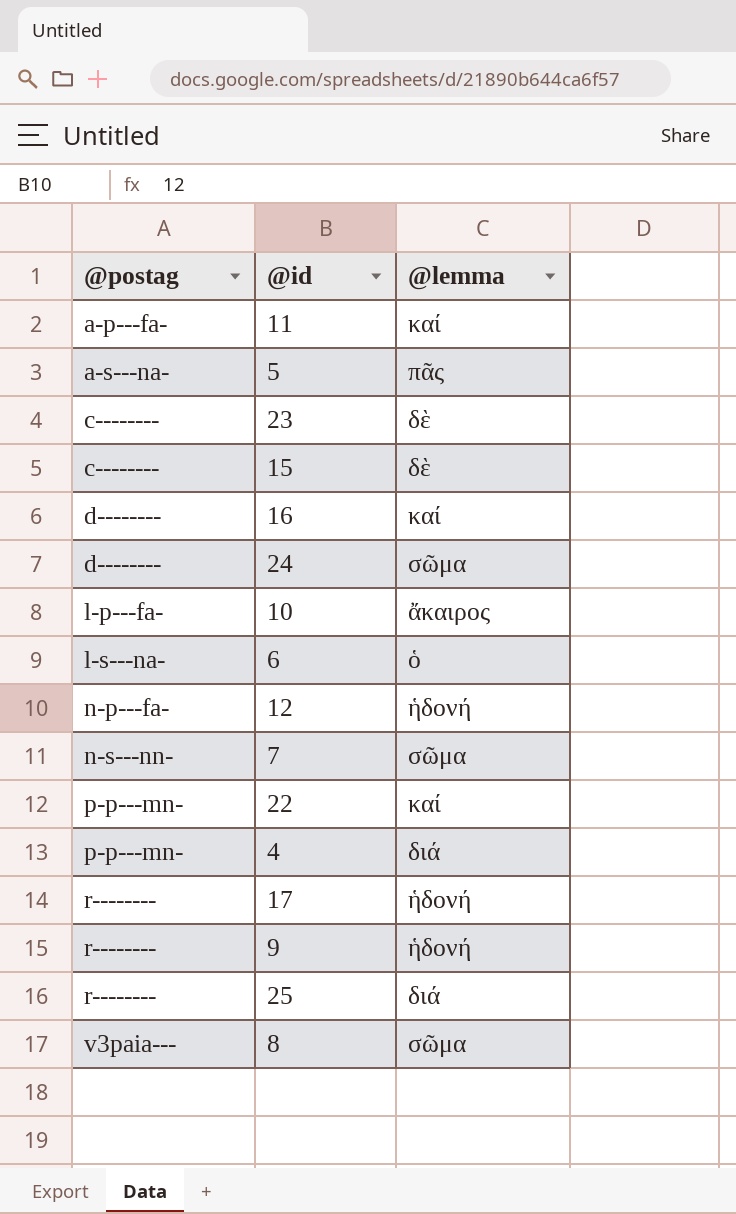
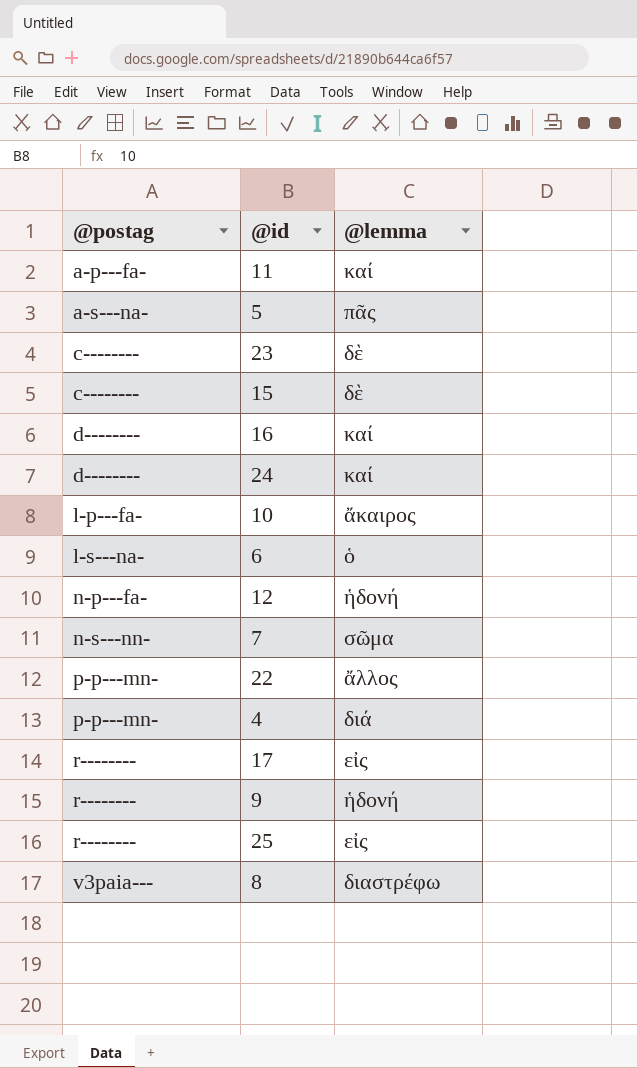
24 | @lemma: σῶμα -> καί
22 | @lemma: καί -> ἄλλος
17 | @lemma: ἡδονή -> εἰς
25 | @lemma: διά -> εἰς
8 | @lemma: σῶμα -> διαστρέφω

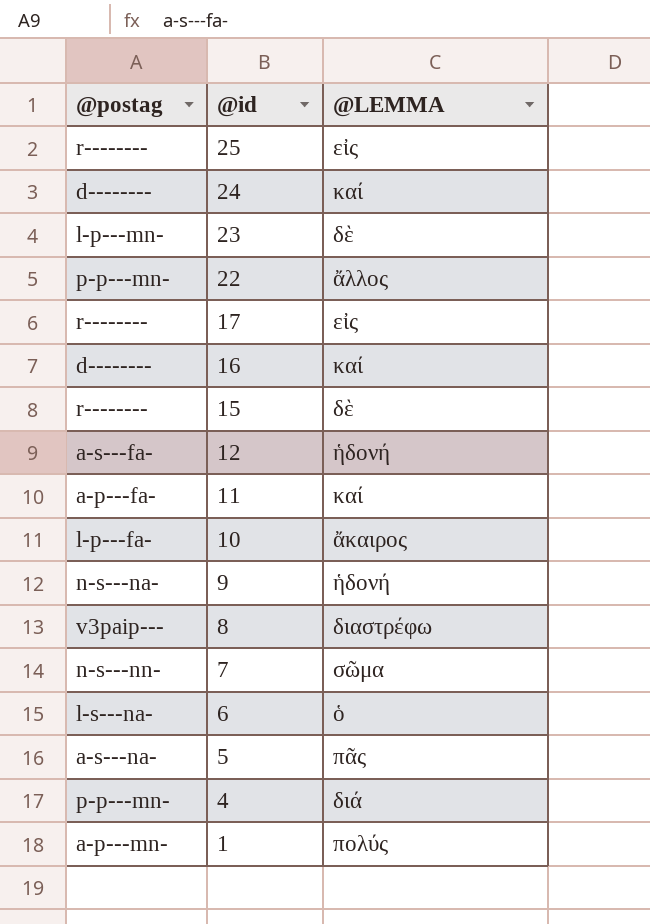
row order: @postag ascending -> @id descending
column name: @lemma -> @LEMMA
23 | @postag: c-------- -> l-p---mn-
15 | @postag: c-------- -> r--------
12 | @postag: n-p---fa- -> a-s---fa-
9 | @postag: r-------- -> n-s---na-
8 | @postag: v3paia--- -> v3paip---
row 1: none -> a-p---mn- | πολύς

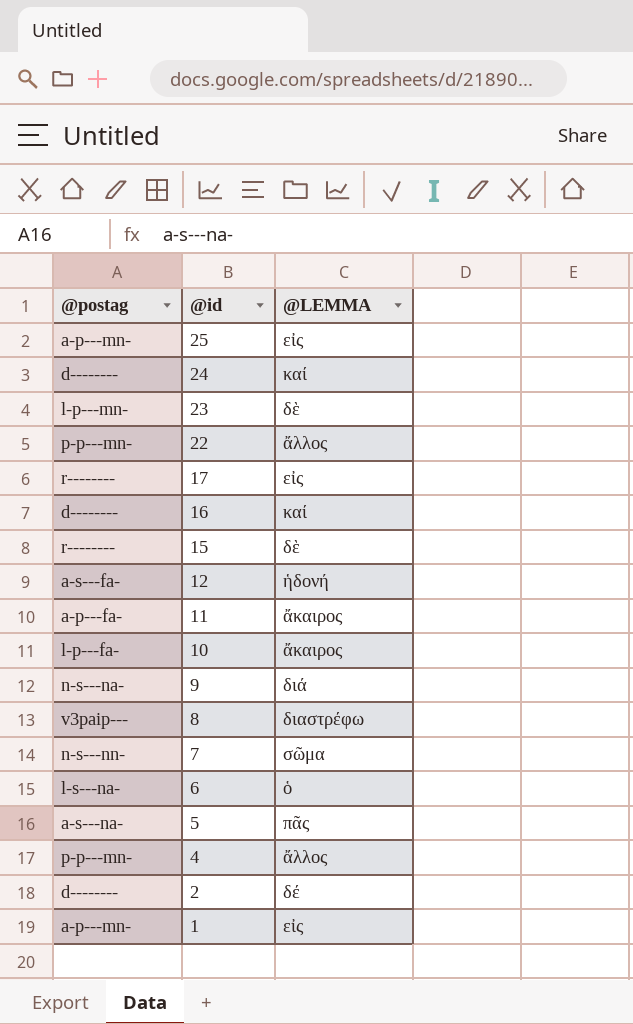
25 | @postag: r-------- -> a-p---mn-
11 | @LEMMA: καί -> ἄκαιρος
9 | @LEMMA: ἡδονή -> διά
4 | @LEMMA: διά -> ἄλλος
row 2: none -> d-------- | δέ
1 | @LEMMA: πολύς -> εἰς

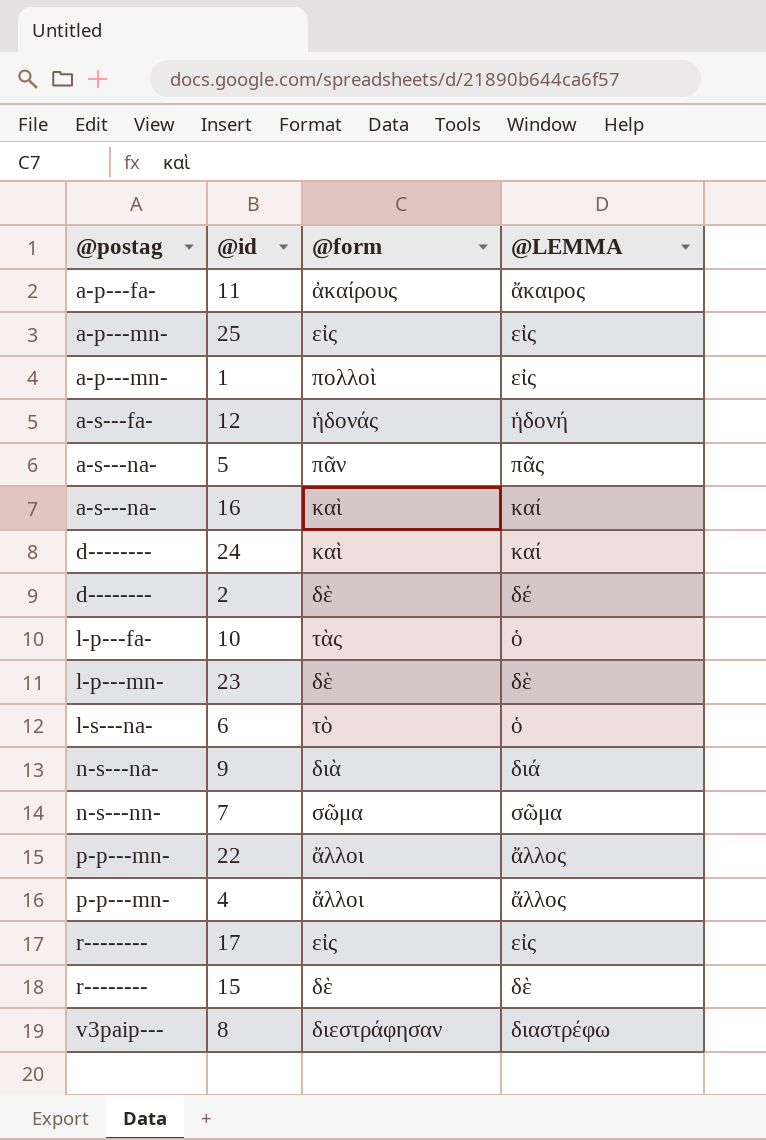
row order: @id descending -> @postag ascending
column @form | position: none -> 3
16 | @postag: d-------- -> a-s---na-
10 | @LEMMA: ἄκαιρος -> ὁ

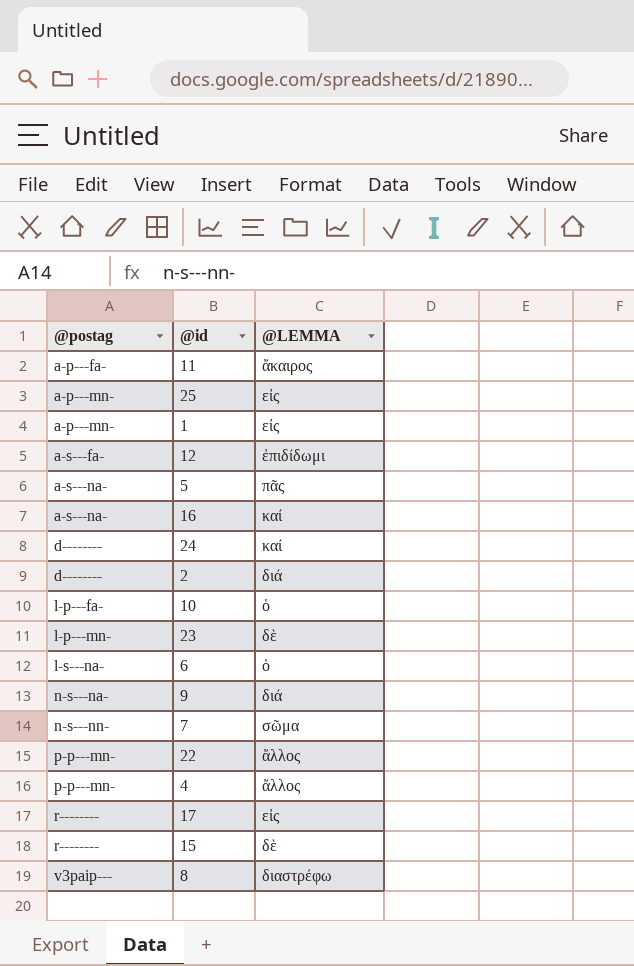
column @form | position: 3 -> none
12 | @LEMMA: ἡδονή -> ἐπιδίδωμι
2 | @LEMMA: δέ -> διά

